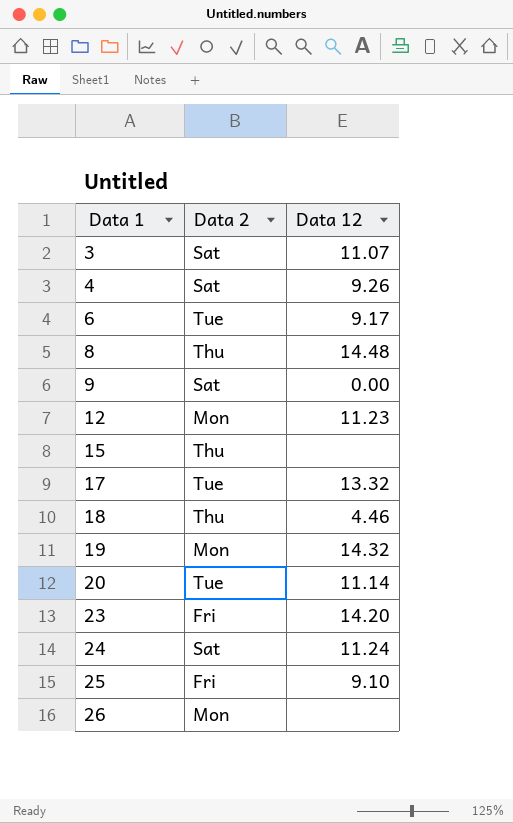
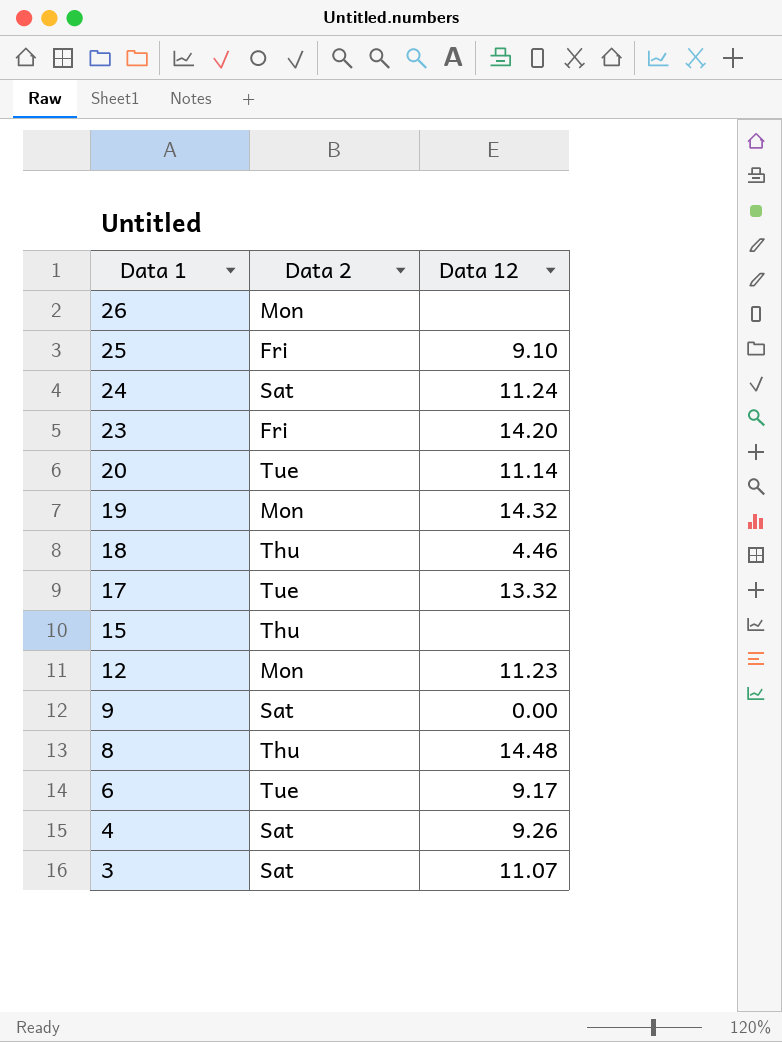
row order: Data 1 ascending -> Data 1 descending

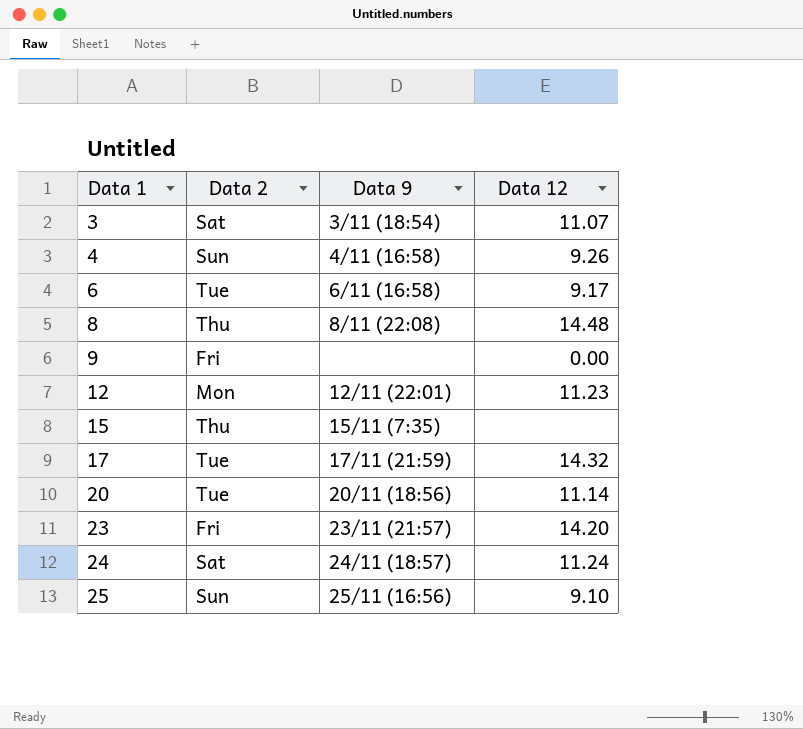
row order: Data 1 descending -> Data 1 ascending
column Data 9 | position: none -> 3
row 26: Mon | none -> none
row 19: Mon | 14.32 -> none
row 18: Thu | 4.46 -> none
4 | Data 2: Sat -> Sun
9 | Data 2: Sat -> Fri
17 | Data 12: 13.32 -> 14.32
25 | Data 2: Fri -> Sun

